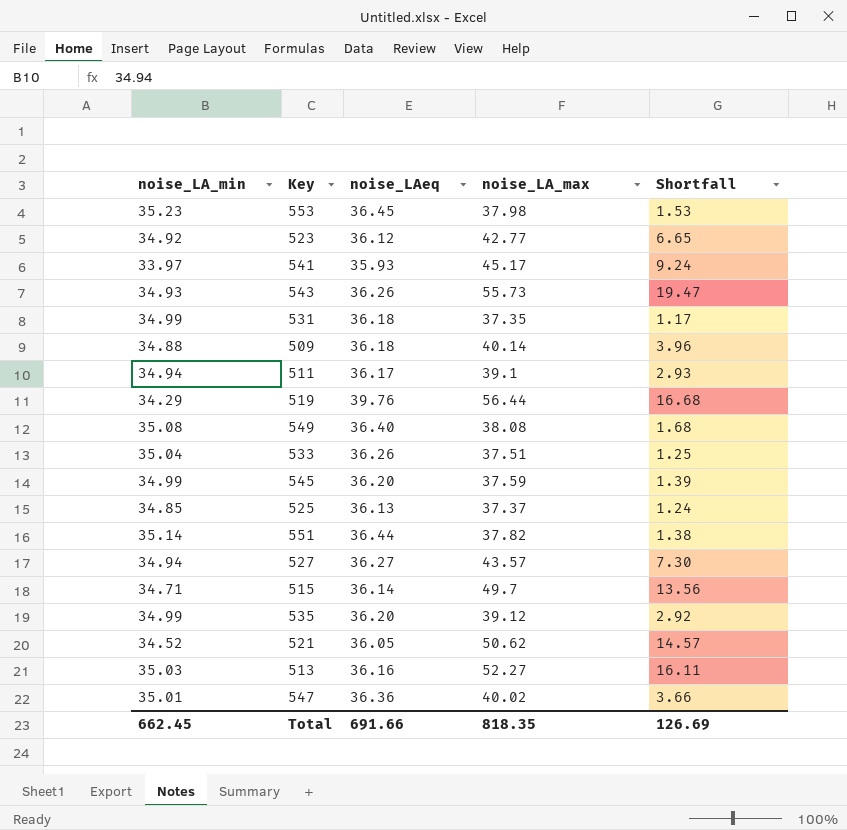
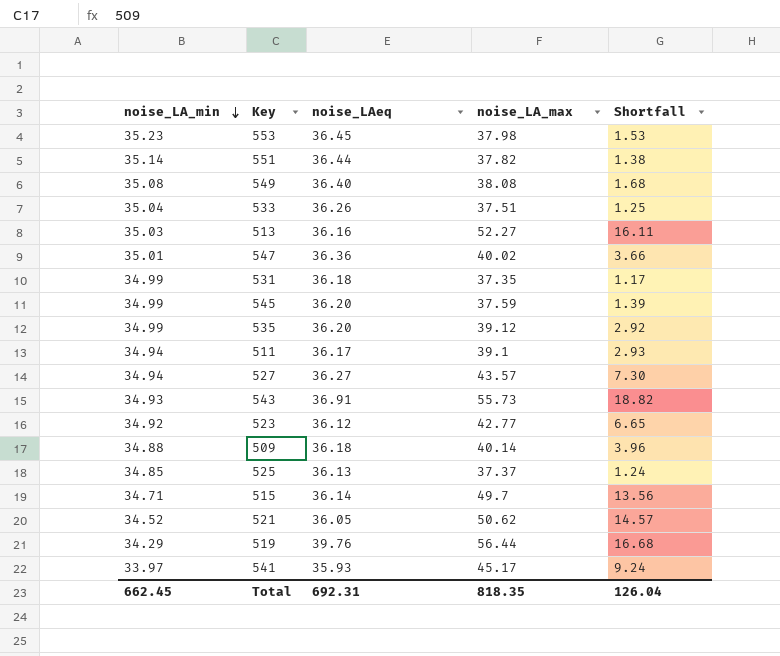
row order: none -> noise_LA_min descending
543 | noise_LAeq: 36.26 -> 36.91
543 | Shortfall: 19.47 -> 18.82
Total | noise_LAeq: 691.66 -> 692.31
Total | Shortfall: 126.69 -> 126.04

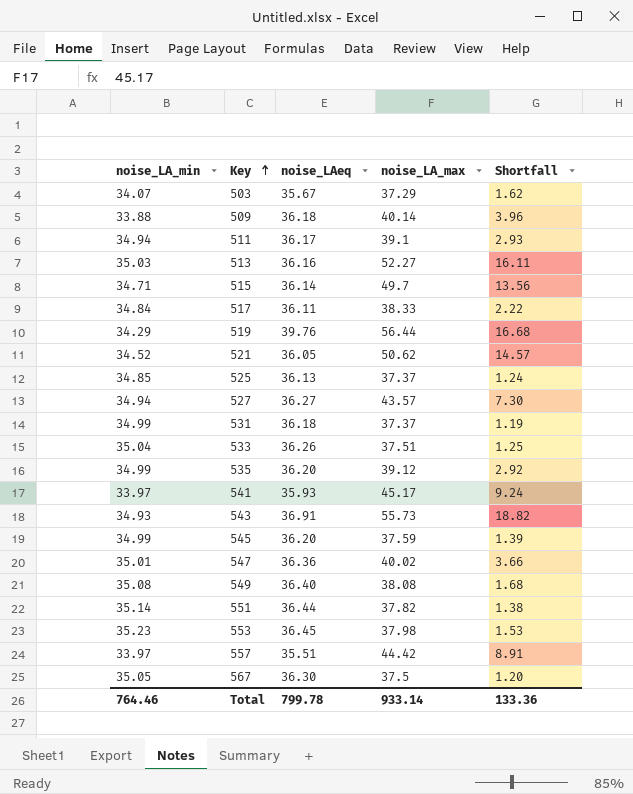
row order: noise_LA_min descending -> Key ascending
row 523: 34.92 | 36.12 | 42.77 | 6.65 -> none
row 503: none -> 34.07 | 35.67 | 37.29 | 1.62
509 | noise_LA_min: 34.88 -> 33.88
row 517: none -> 34.84 | 36.11 | 38.33 | 2.22
531 | noise_LA_max: 37.35 -> 37.37
531 | Shortfall: 1.17 -> 1.19
row 557: none -> 33.97 | 35.51 | 44.42 | 8.91
row 567: none -> 35.05 | 36.30 | 37.5 | 1.20
Total | noise_LA_min: 662.45 -> 764.46
Total | noise_LAeq: 692.31 -> 799.78
Total | noise_LA_max: 818.35 -> 933.14
Total | Shortfall: 126.04 -> 133.36

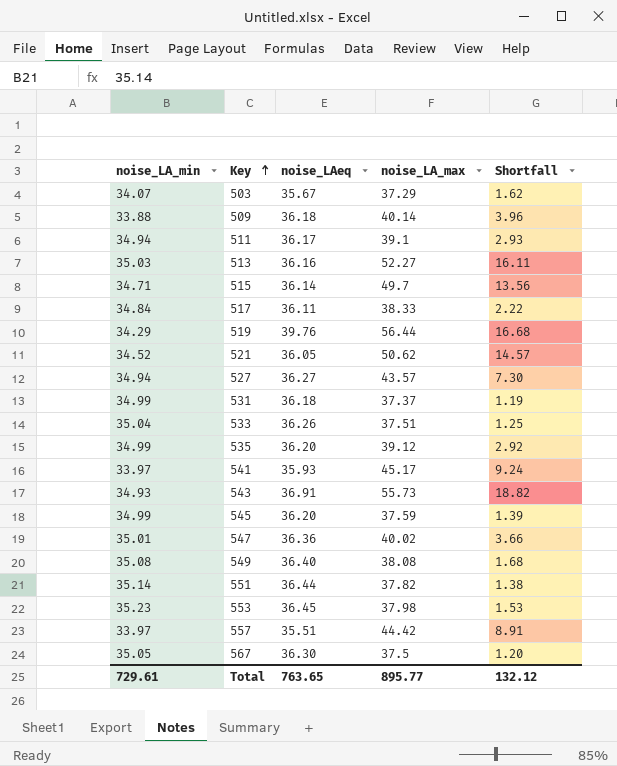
row 525: 34.85 | 36.13 | 37.37 | 1.24 -> none
Total | noise_LA_min: 764.46 -> 729.61
Total | noise_LAeq: 799.78 -> 763.65
Total | noise_LA_max: 933.14 -> 895.77
Total | Shortfall: 133.36 -> 132.12

